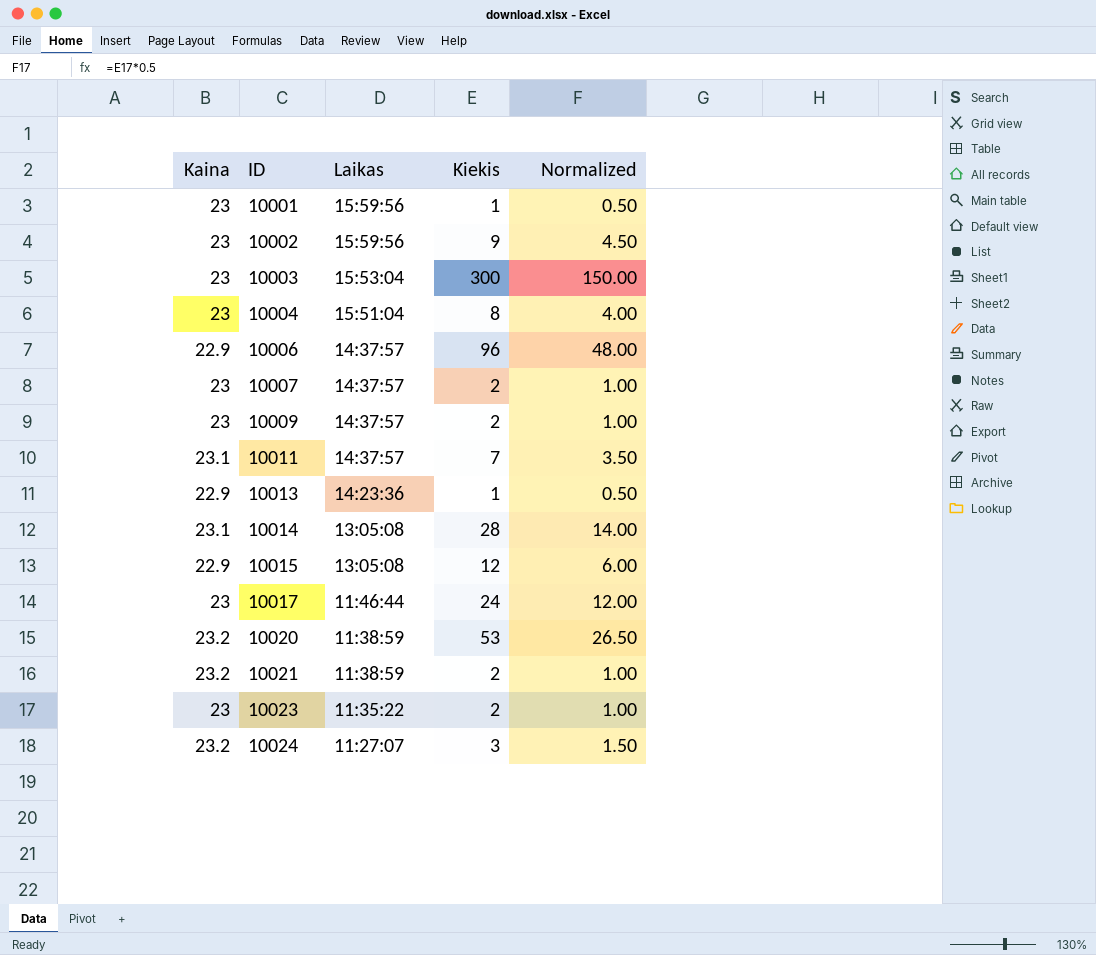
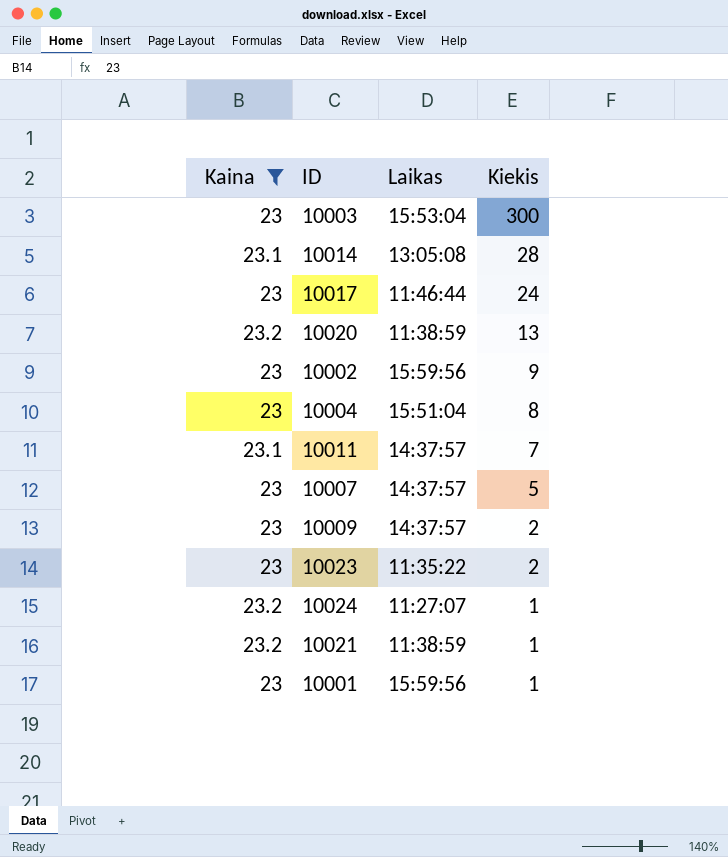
filter: none -> Kaina != 22.9
row order: ID ascending -> Kiekis descending
column Normalized | formula: [Kiekis] * 0.5 -> none
10020 | Kiekis: 53 -> 13
10007 | Kiekis: 2 -> 5
10024 | Kiekis: 3 -> 1
10021 | Kiekis: 2 -> 1

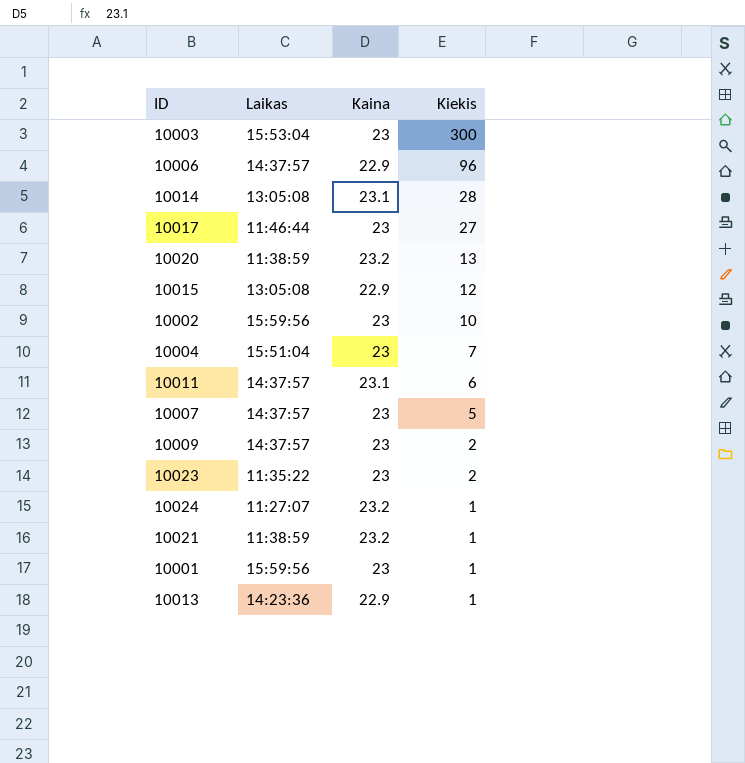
filter: Kaina != 22.9 -> none
column Kaina | position: 1 -> 3
10017 | Kiekis: 24 -> 27
10002 | Kiekis: 9 -> 10
10004 | Kiekis: 8 -> 7
10011 | Kiekis: 7 -> 6

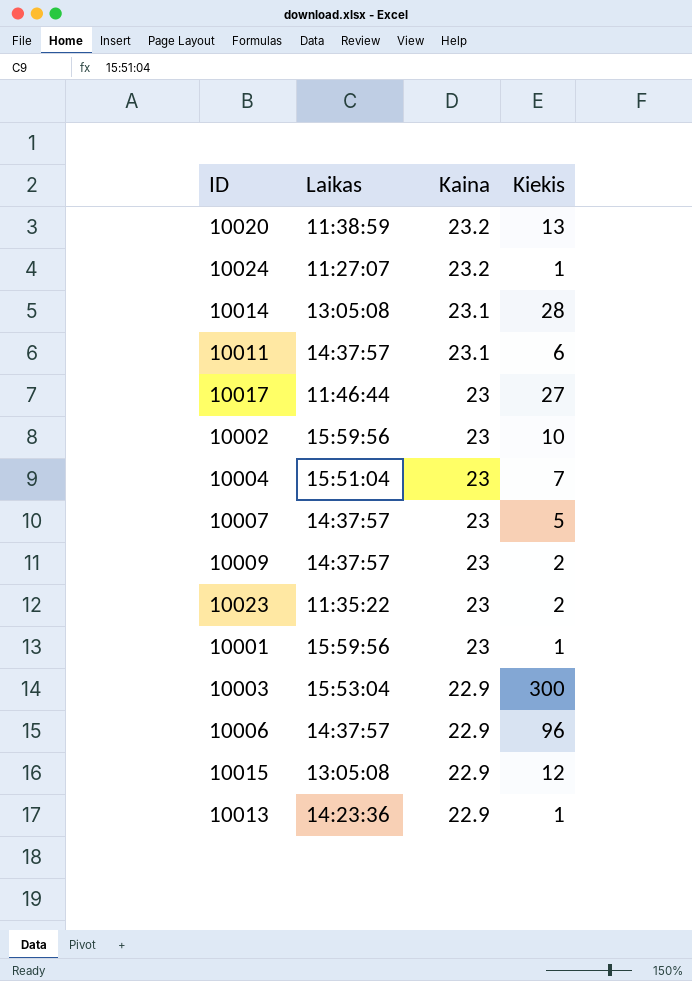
row order: Kiekis descending -> Kaina descending
row 10021: 11:38:59 | 23.2 | 1 -> none
10003 | Kaina: 23 -> 22.9

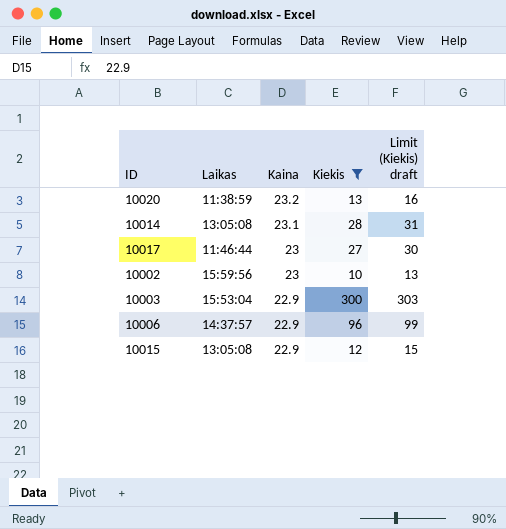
filter: none -> Kiekis >= 10
column Limit (Kiekis) draft | formula: none -> [Kiekis] + 3

